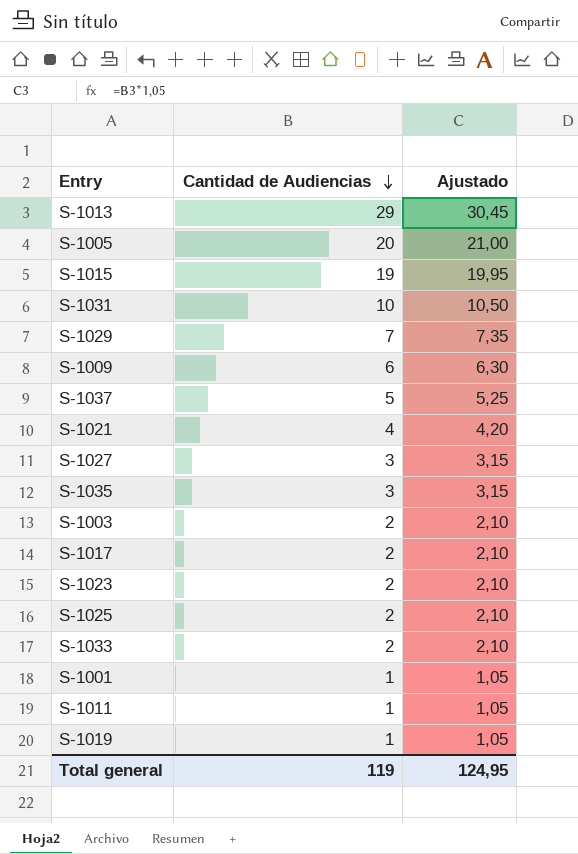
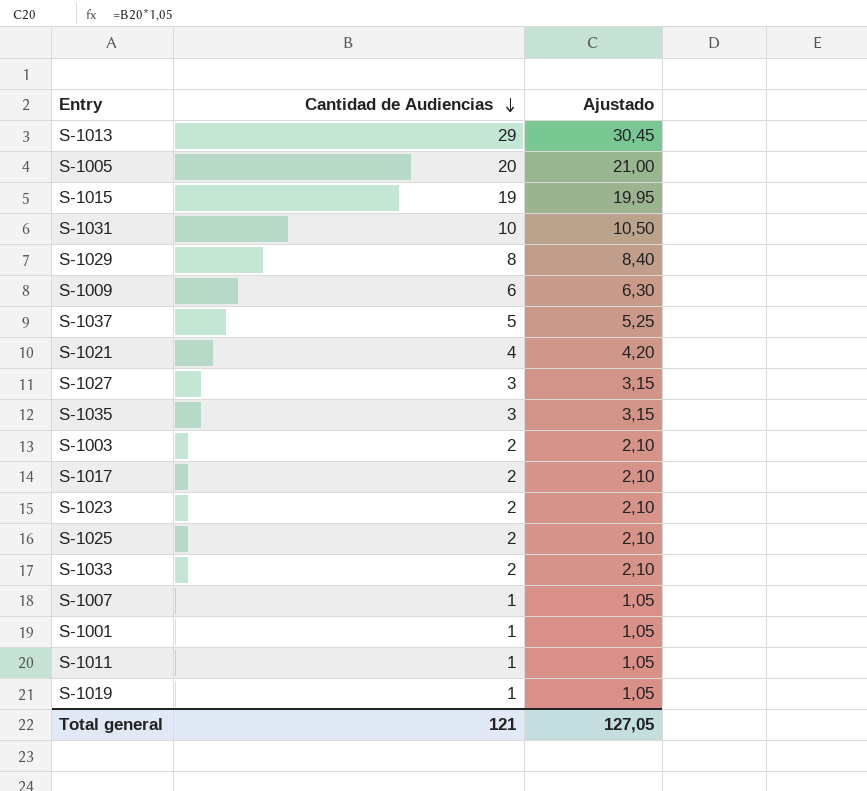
S-1029 | Cantidad de Audiencias: 7 -> 8
S-1029 | Ajustado: 7,35 -> 8,40
row S-1007: none -> 1 | 1,05
Total general | Cantidad de Audiencias: 119 -> 121
Total general | Ajustado: 124,95 -> 127,05

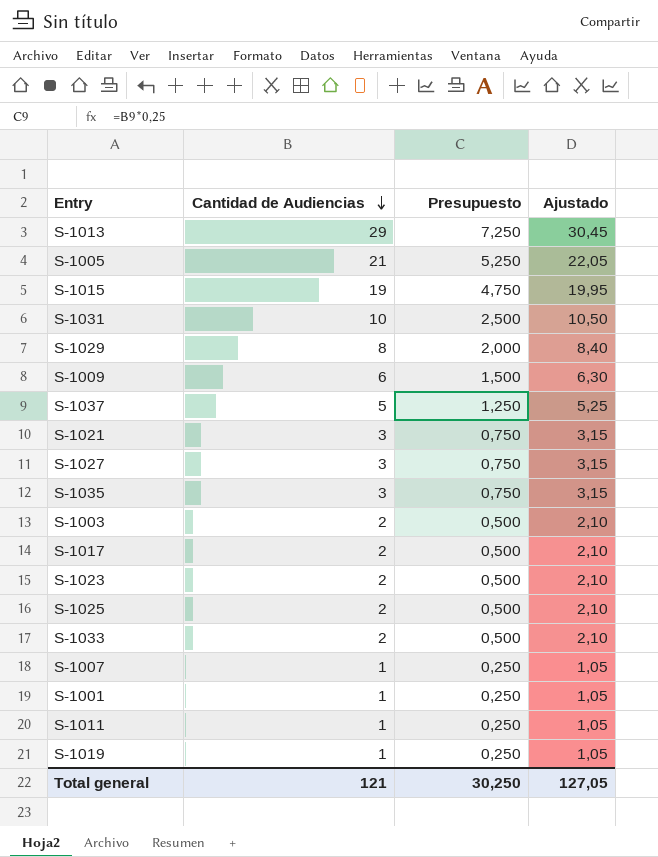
column Presupuesto | formula: none -> [Cantidad de Audiencias] * 0,25
S-1005 | Cantidad de Audiencias: 20 -> 21
S-1005 | Ajustado: 21,00 -> 22,05
S-1021 | Cantidad de Audiencias: 4 -> 3
S-1021 | Ajustado: 4,20 -> 3,15

